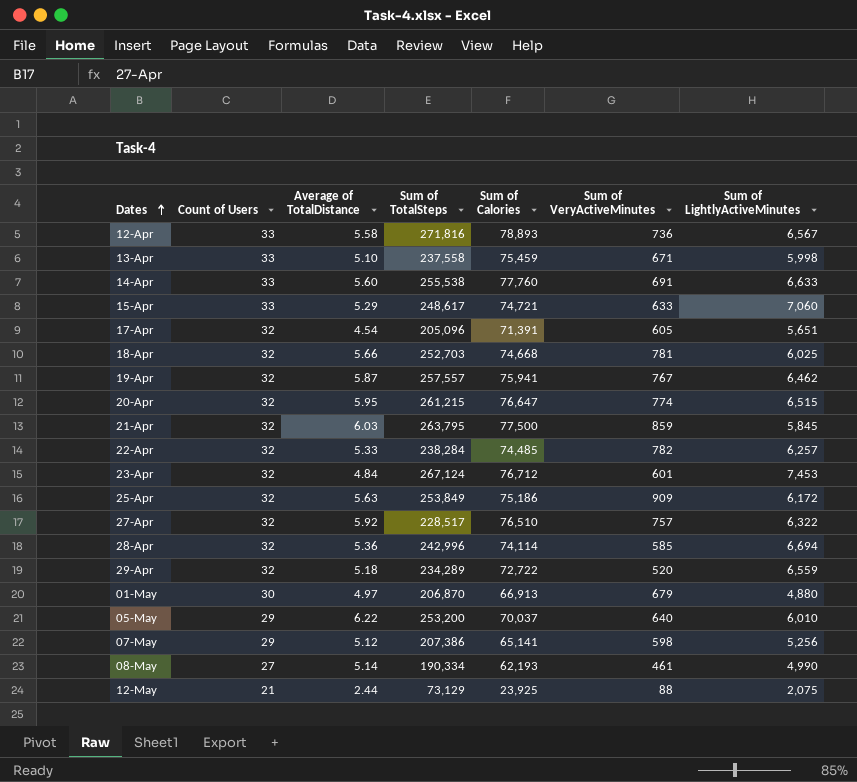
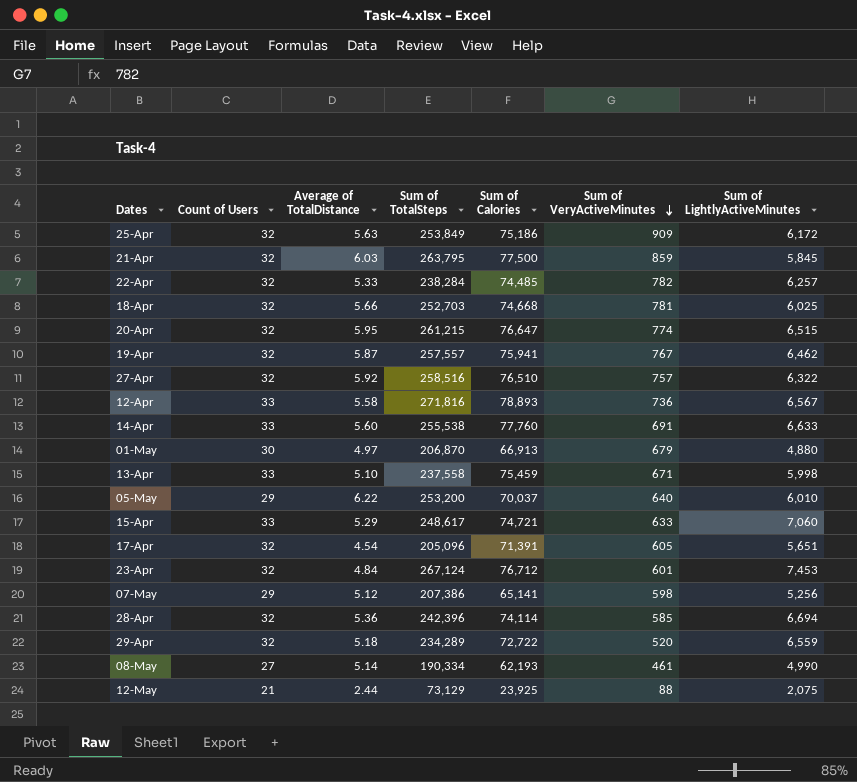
row order: Dates ascending -> Sum of VeryActiveMinutes descending
27-Apr | Sum of TotalSteps: 228,517 -> 258,516
28-Apr | Sum of TotalSteps: 242,996 -> 242,396

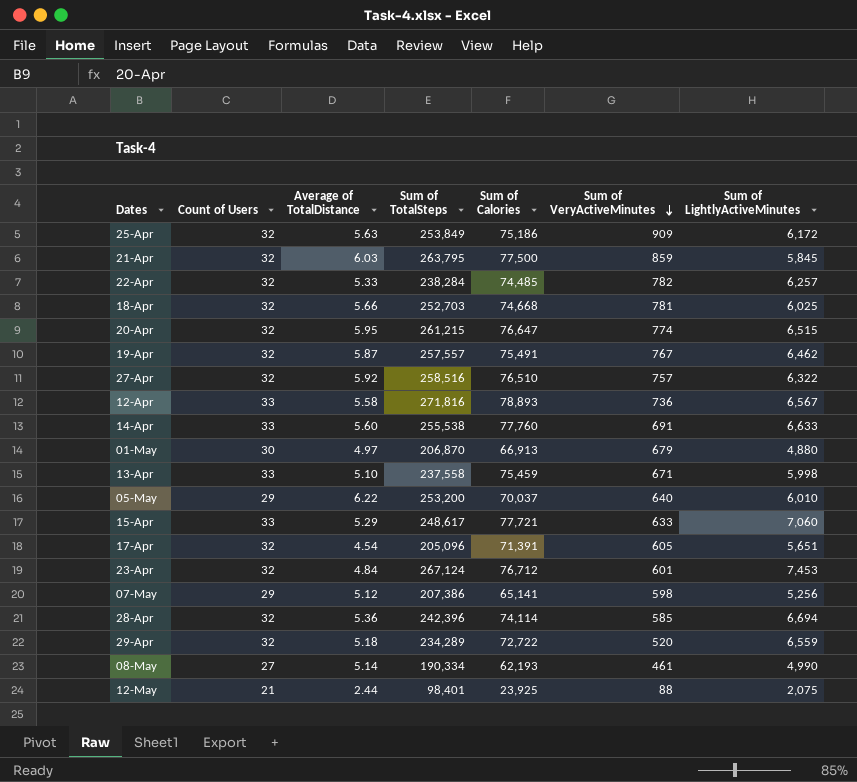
19-Apr | Sum of Calories: 75,941 -> 75,491
15-Apr | Sum of Calories: 74,721 -> 77,721
12-May | Sum of TotalSteps: 73,129 -> 98,401

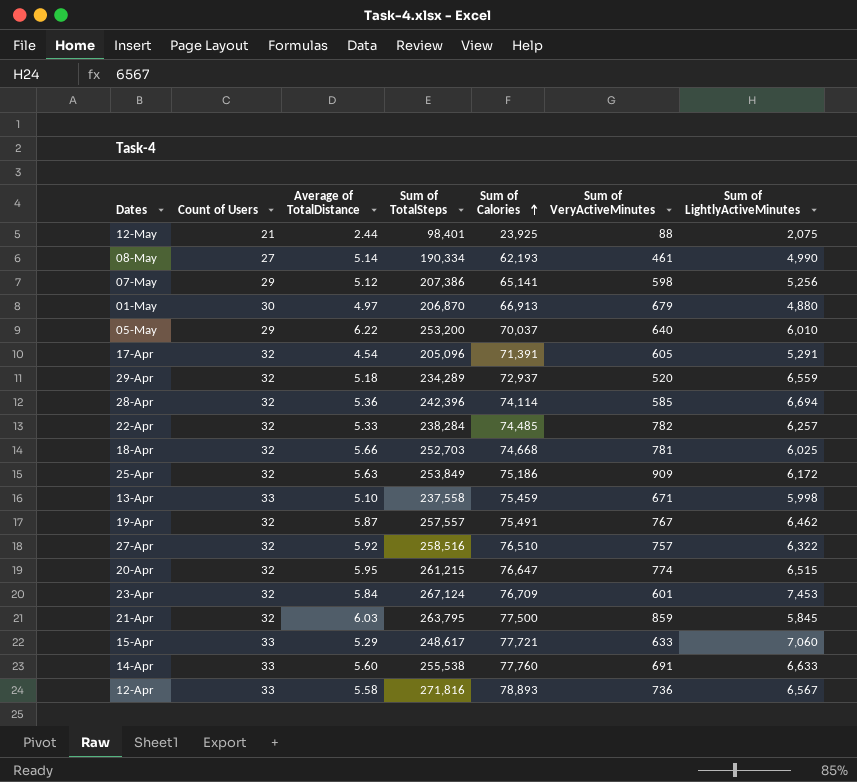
row order: Sum of VeryActiveMinutes descending -> Sum of Calories ascending
17-Apr | Sum of LightlyActiveMinutes: 5,651 -> 5,291
29-Apr | Sum of Calories: 72,722 -> 72,937
23-Apr | Average of TotalDistance: 4.84 -> 5.84
23-Apr | Sum of Calories: 76,712 -> 76,709

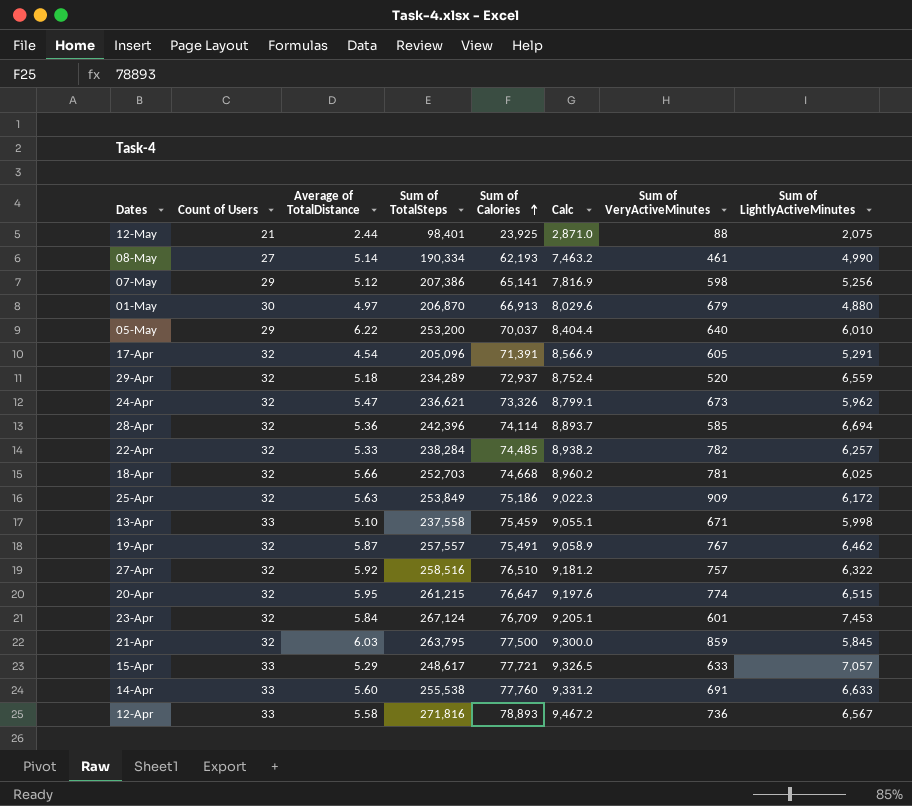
column Calc | formula: none -> [Sum of Calories] * 0.12
row 24-Apr: none -> 32 | 5.47 | 236,621 | 73,326 | 8,799.1 | 673 | 5,962
15-Apr | Sum of LightlyActiveMinutes: 7,060 -> 7,057

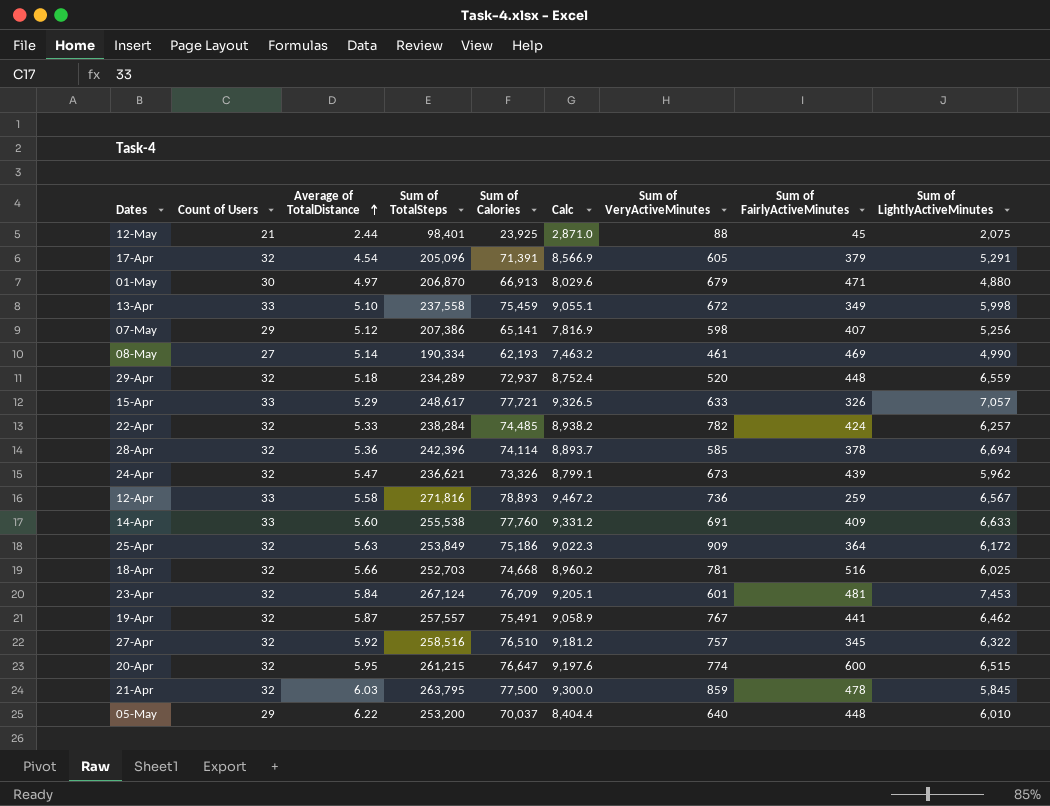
row order: Sum of Calories ascending -> Average of TotalDistance ascending
column Sum of FairlyActiveMinutes | position: none -> 8
13-Apr | Sum of VeryActiveMinutes: 671 -> 672

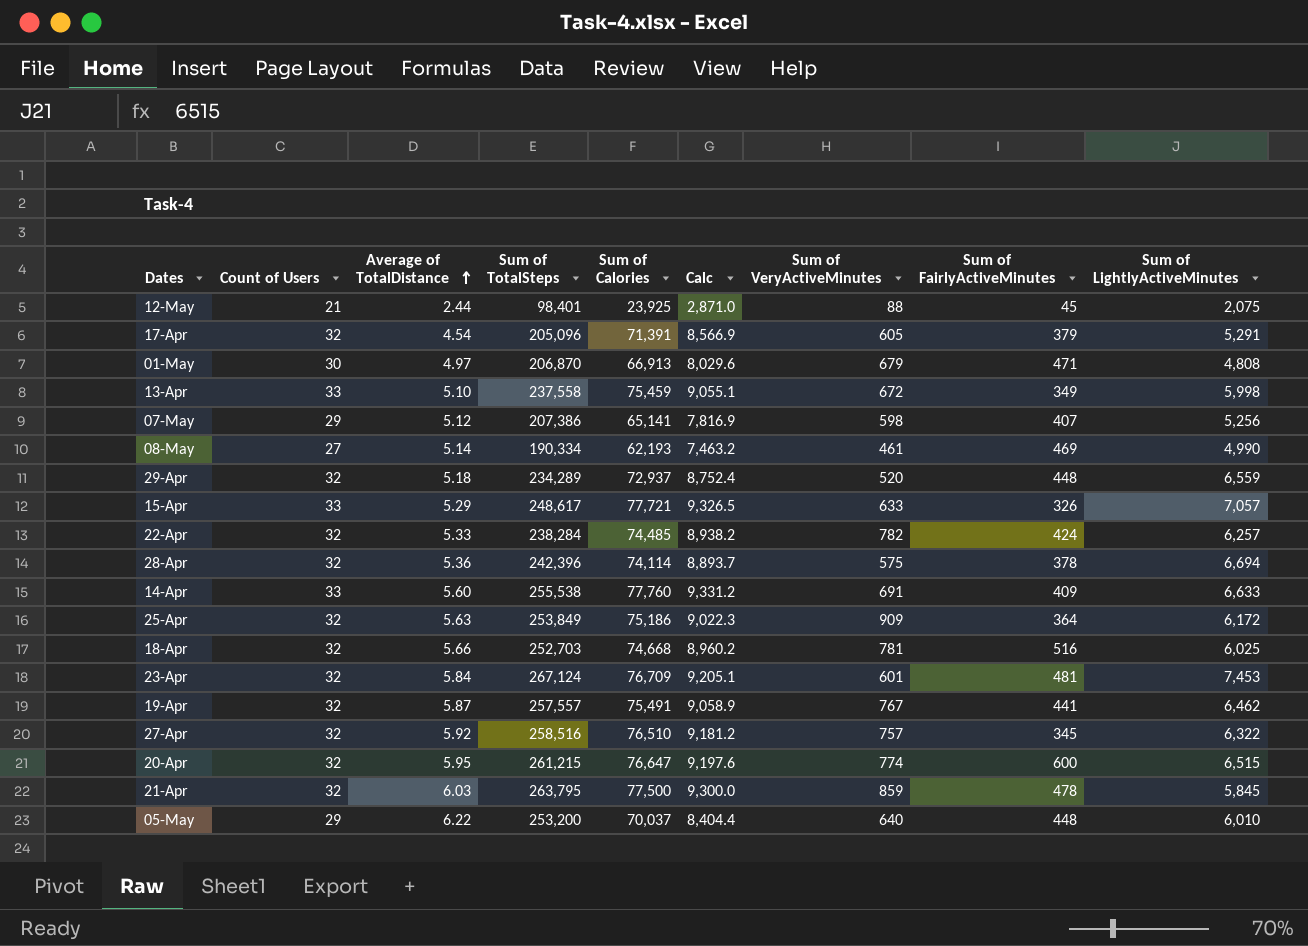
row 24-Apr: 32 | 5.47 | 236,621 | 73,326 | 8,799.1 | 673 | 439 | 5,962 -> none
row 12-Apr: 33 | 5.58 | 271,816 | 78,893 | 9,467.2 | 736 | 259 | 6,567 -> none
01-May | Sum of LightlyActiveMinutes: 4,880 -> 4,808
28-Apr | Sum of VeryActiveMinutes: 585 -> 575

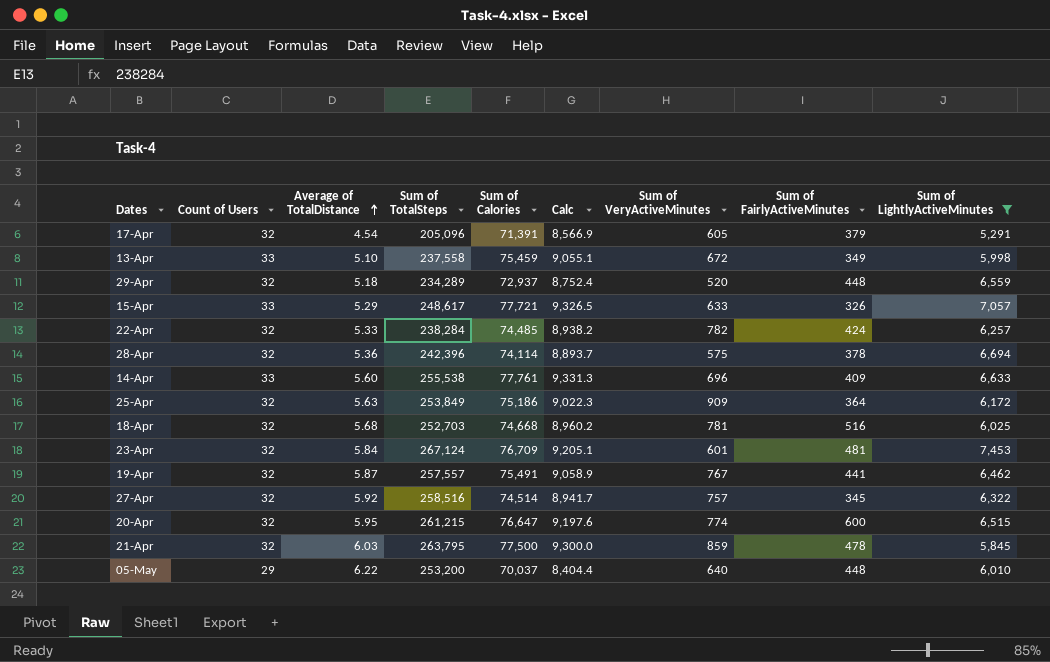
filter: none -> Sum of LightlyActiveMinutes >= 5,291
14-Apr | Sum of Calories: 77,760 -> 77,761
14-Apr | Calc: 9,331.2 -> 9,331.3
14-Apr | Sum of VeryActiveMinutes: 691 -> 696
18-Apr | Average of TotalDistance: 5.66 -> 5.68
27-Apr | Sum of Calories: 76,510 -> 74,514
27-Apr | Calc: 9,181.2 -> 8,941.7

